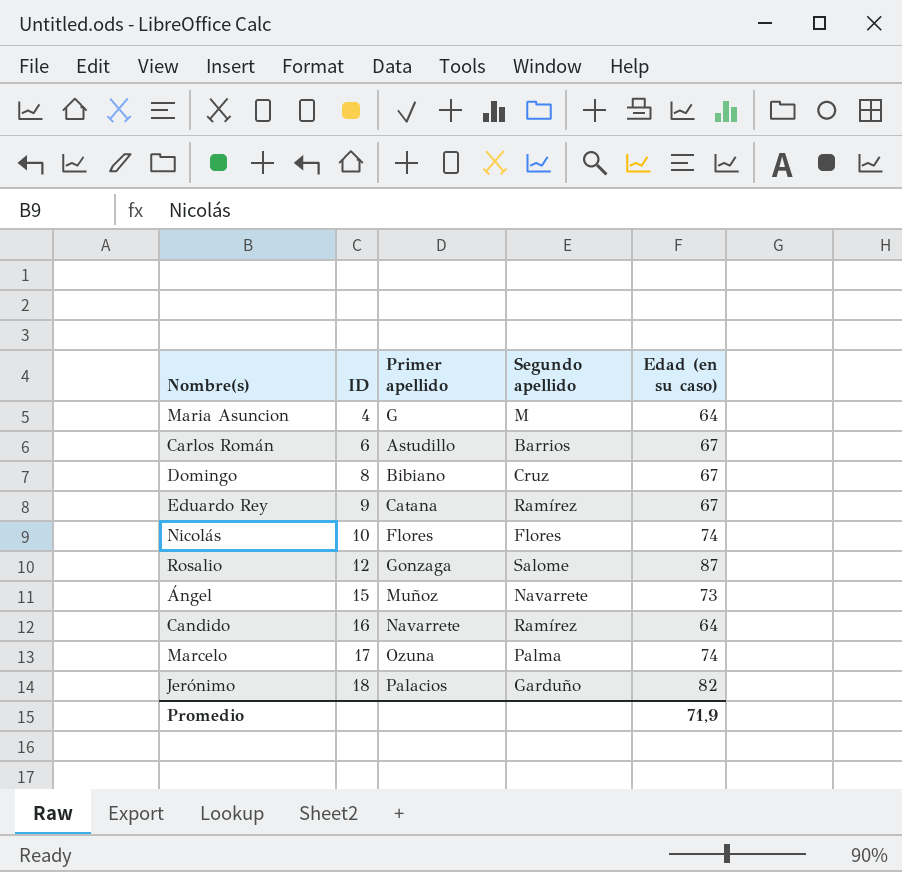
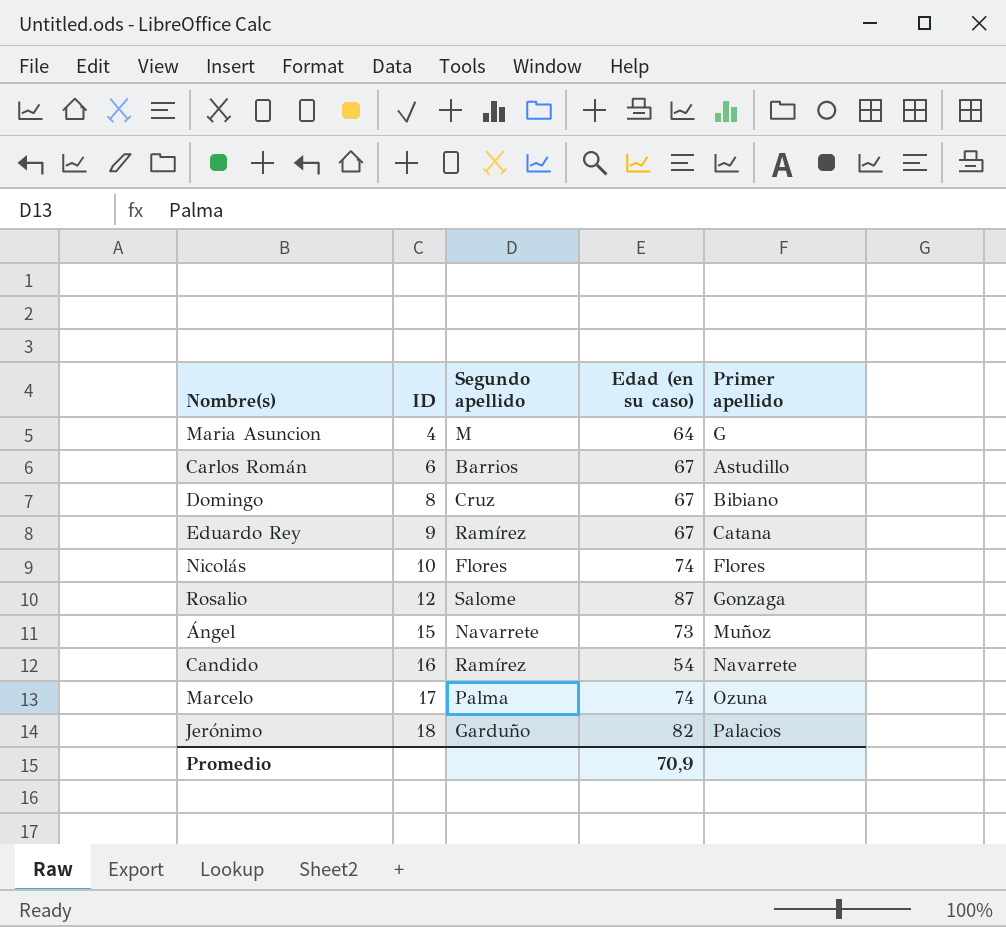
column Primer apellido | position: 3 -> 5
Candido | Edad (en su caso): 64 -> 54
Promedio | Edad (en su caso): 71,9 -> 70,9

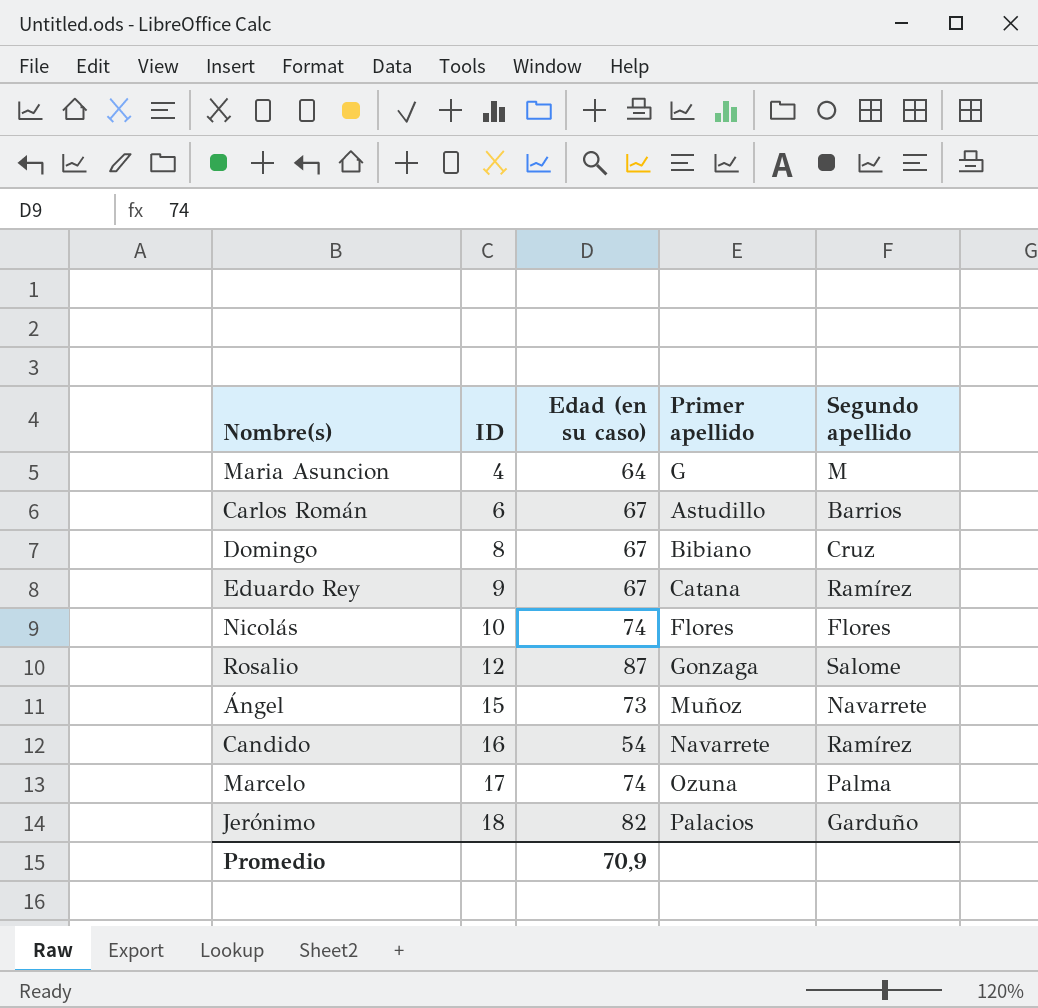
column Segundo apellido | position: 3 -> 5

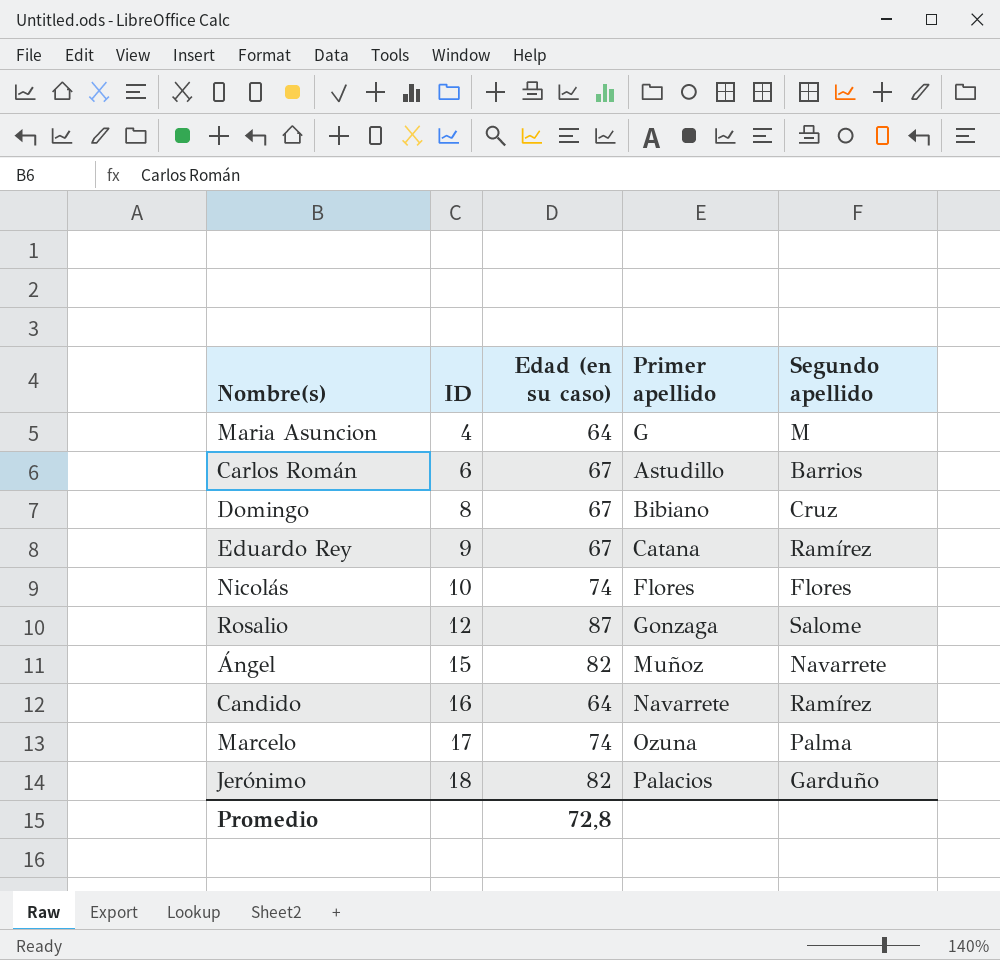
Ángel | Edad (en su caso): 73 -> 82
Candido | Edad (en su caso): 54 -> 64
Promedio | Edad (en su caso): 70,9 -> 72,8

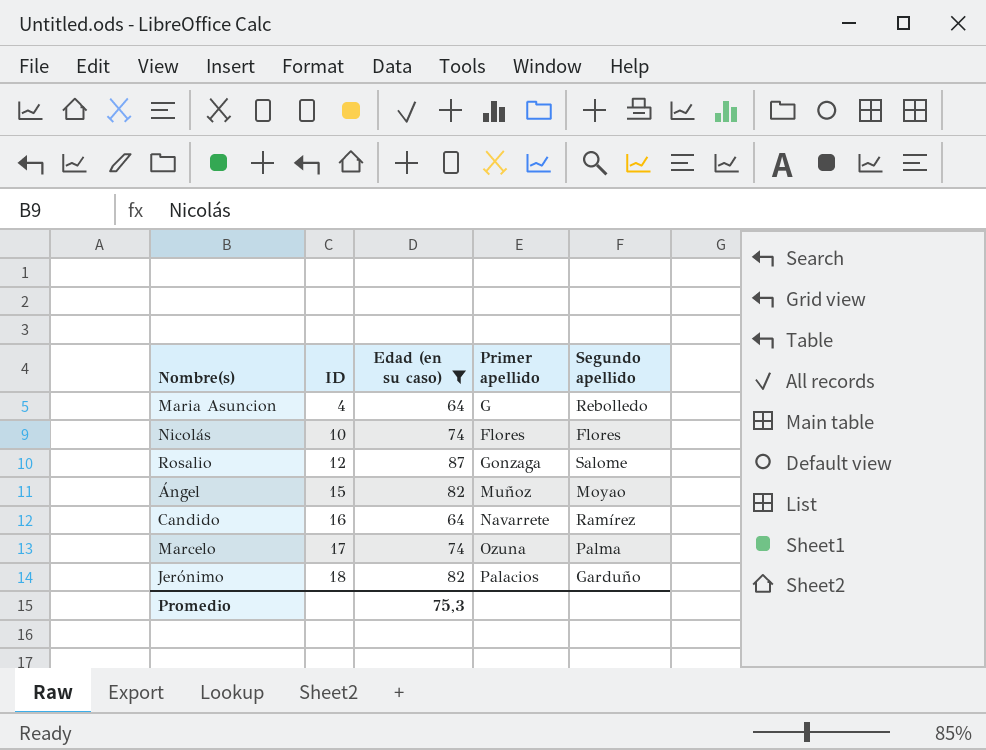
filter: none -> Edad (en su caso) != 67
Maria Asuncion | Segundo apellido: M -> Rebolledo
Ángel | Segundo apellido: Navarrete -> Moyao
Promedio | Edad (en su caso): 72,8 -> 75,3

